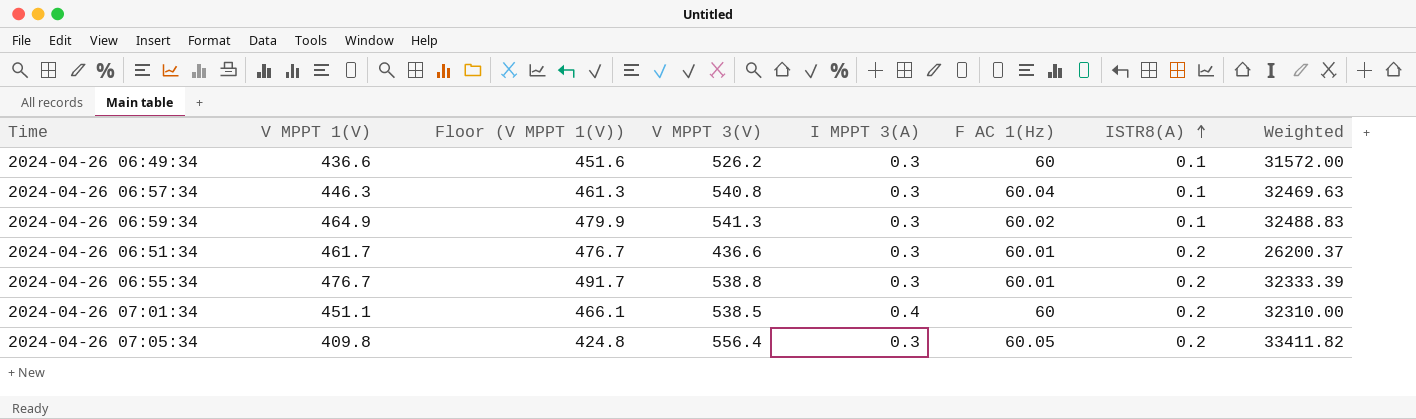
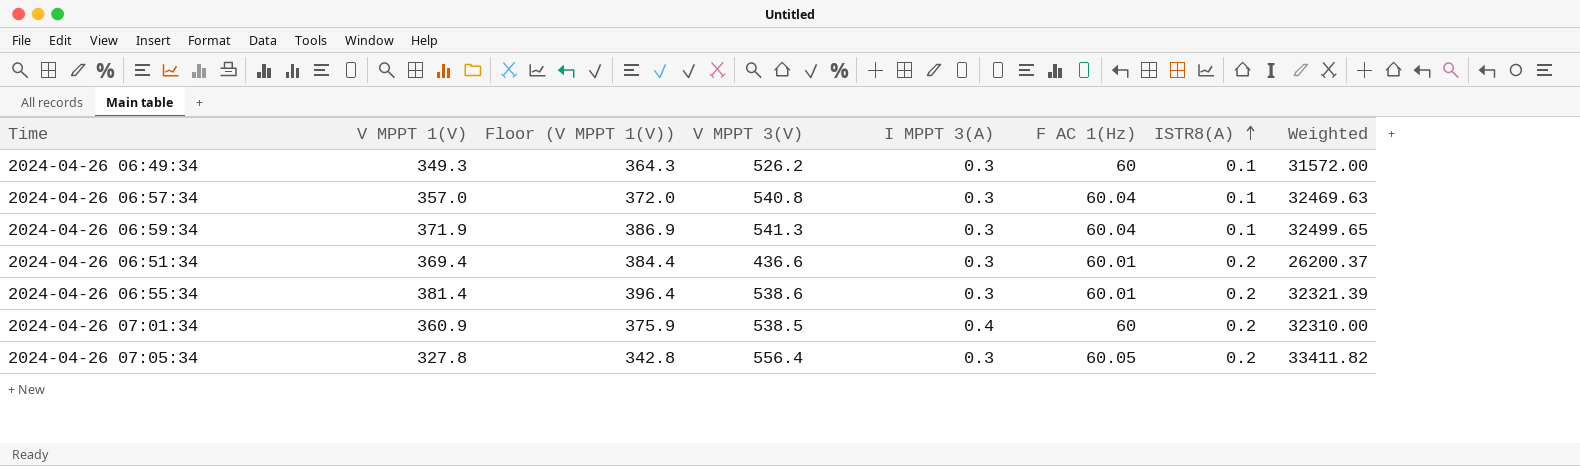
2024-04-26 06:49:34 | V MPPT 1(V): 436.6 -> 349.3
2024-04-26 06:49:34 | Floor (V MPPT 1(V)): 451.6 -> 364.3
2024-04-26 06:57:34 | V MPPT 1(V): 446.3 -> 357.0
2024-04-26 06:57:34 | Floor (V MPPT 1(V)): 461.3 -> 372.0
2024-04-26 06:59:34 | V MPPT 1(V): 464.9 -> 371.9
2024-04-26 06:59:34 | Floor (V MPPT 1(V)): 479.9 -> 386.9
2024-04-26 06:59:34 | F AC 1(Hz): 60.02 -> 60.04
2024-04-26 06:59:34 | Weighted: 32488.83 -> 32499.65
2024-04-26 06:51:34 | V MPPT 1(V): 461.7 -> 369.4
2024-04-26 06:51:34 | Floor (V MPPT 1(V)): 476.7 -> 384.4
2024-04-26 06:55:34 | V MPPT 1(V): 476.7 -> 381.4
2024-04-26 06:55:34 | Floor (V MPPT 1(V)): 491.7 -> 396.4
2024-04-26 06:55:34 | V MPPT 3(V): 538.8 -> 538.6
2024-04-26 06:55:34 | Weighted: 32333.39 -> 32321.39
2024-04-26 07:01:34 | V MPPT 1(V): 451.1 -> 360.9
2024-04-26 07:01:34 | Floor (V MPPT 1(V)): 466.1 -> 375.9
2024-04-26 07:05:34 | V MPPT 1(V): 409.8 -> 327.8
2024-04-26 07:05:34 | Floor (V MPPT 1(V)): 424.8 -> 342.8

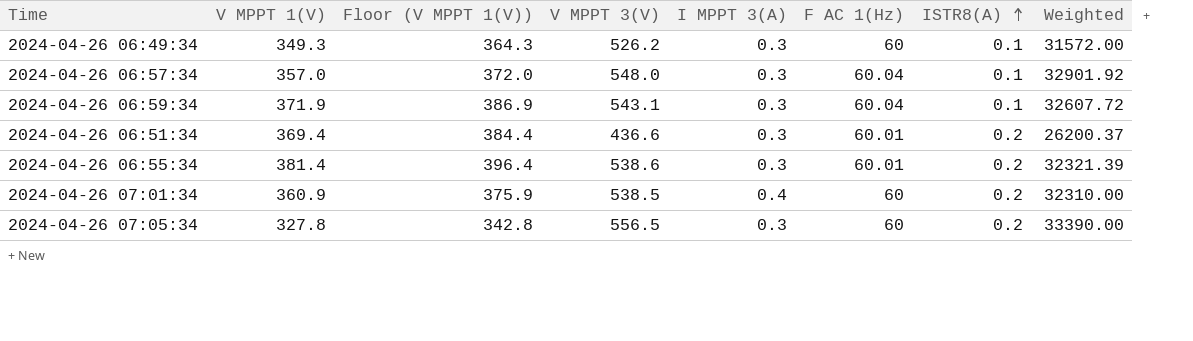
2024-04-26 06:57:34 | V MPPT 3(V): 540.8 -> 548.0
2024-04-26 06:57:34 | Weighted: 32469.63 -> 32901.92
2024-04-26 06:59:34 | V MPPT 3(V): 541.3 -> 543.1
2024-04-26 06:59:34 | Weighted: 32499.65 -> 32607.72
2024-04-26 07:05:34 | V MPPT 3(V): 556.4 -> 556.5
2024-04-26 07:05:34 | F AC 1(Hz): 60.05 -> 60
2024-04-26 07:05:34 | Weighted: 33411.82 -> 33390.00

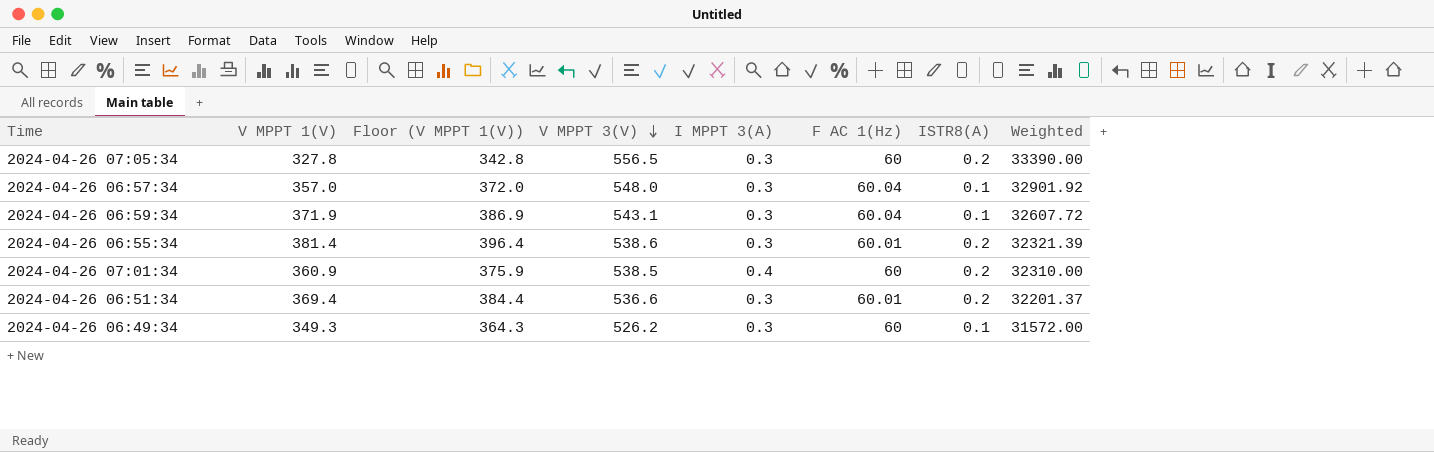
row order: ISTR8(A) ascending -> V MPPT 3(V) descending
2024-04-26 06:51:34 | V MPPT 3(V): 436.6 -> 536.6
2024-04-26 06:51:34 | Weighted: 26200.37 -> 32201.37

